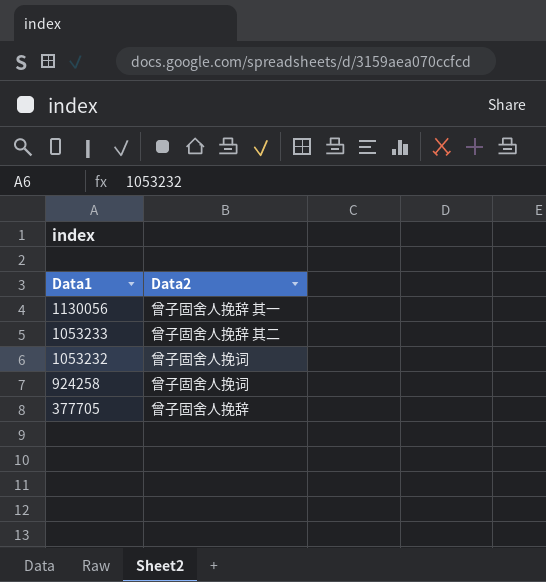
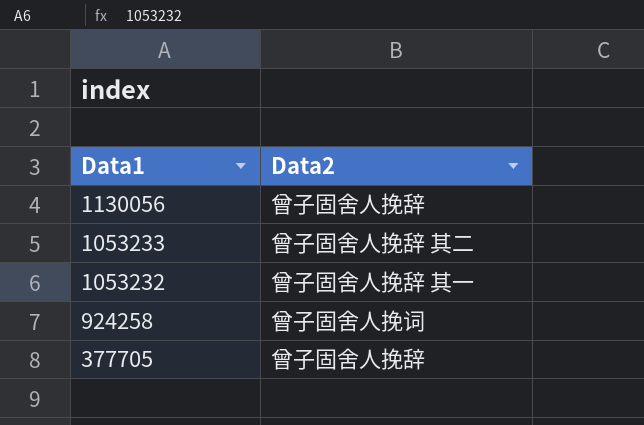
1130056 | Data2: 曾子固舍人挽辞 其一 -> 曾子固舍人挽辞
1053232 | Data2: 曾子固舍人挽词 -> 曾子固舍人挽辞 其一

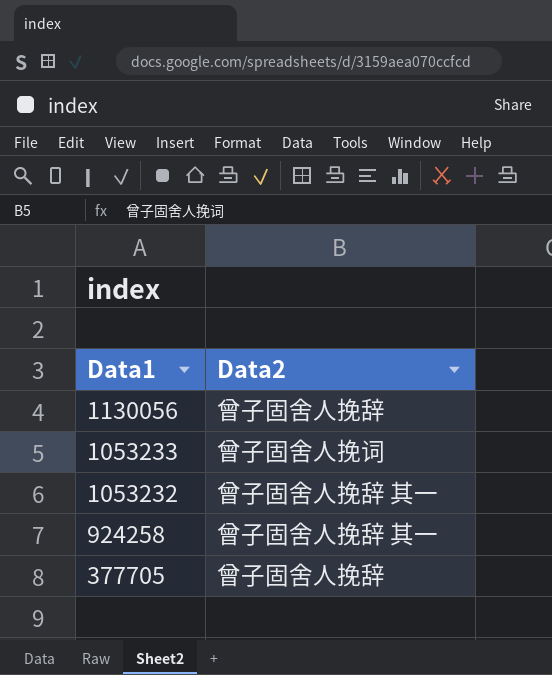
1053233 | Data2: 曾子固舍人挽辞 其二 -> 曾子固舍人挽词
924258 | Data2: 曾子固舍人挽词 -> 曾子固舍人挽辞 其一

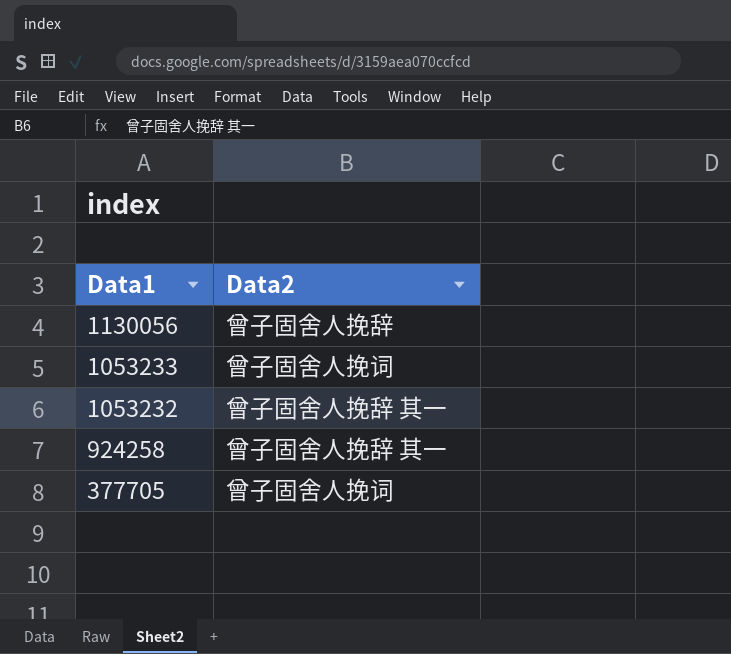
377705 | Data2: 曾子固舍人挽辞 -> 曾子固舍人挽词

